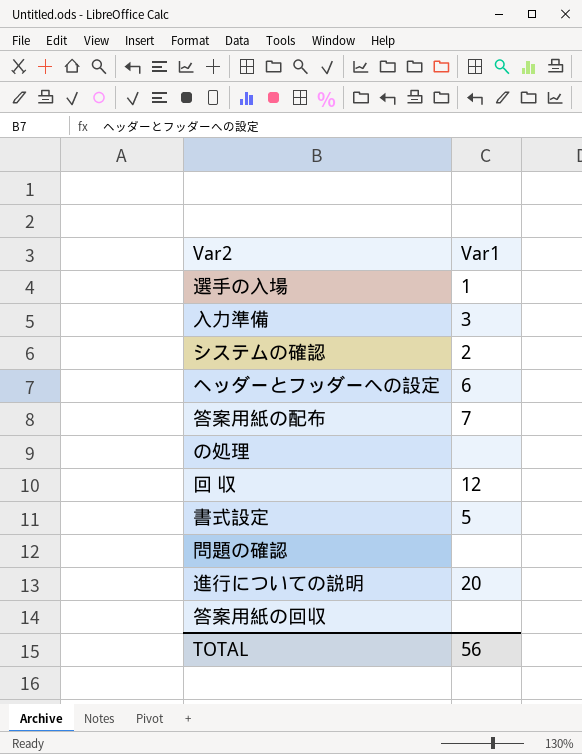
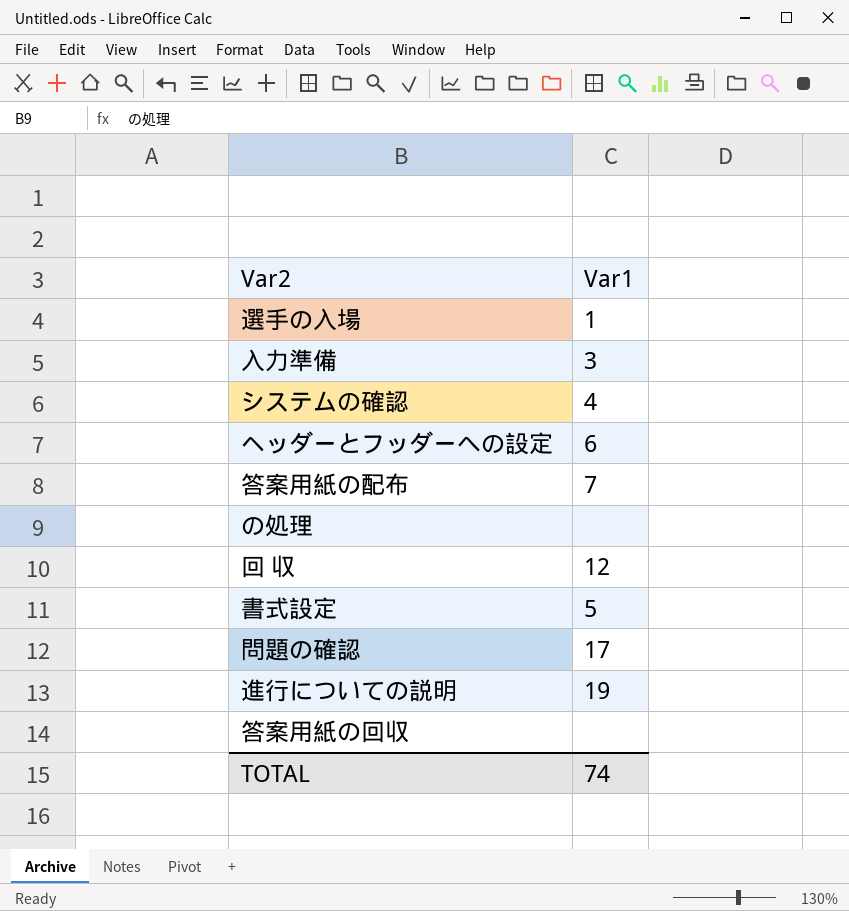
システムの確認 | Var1: 2 -> 4
問題の確認 | Var1: none -> 17
進行についての説明 | Var1: 20 -> 19
TOTAL | Var1: 56 -> 74

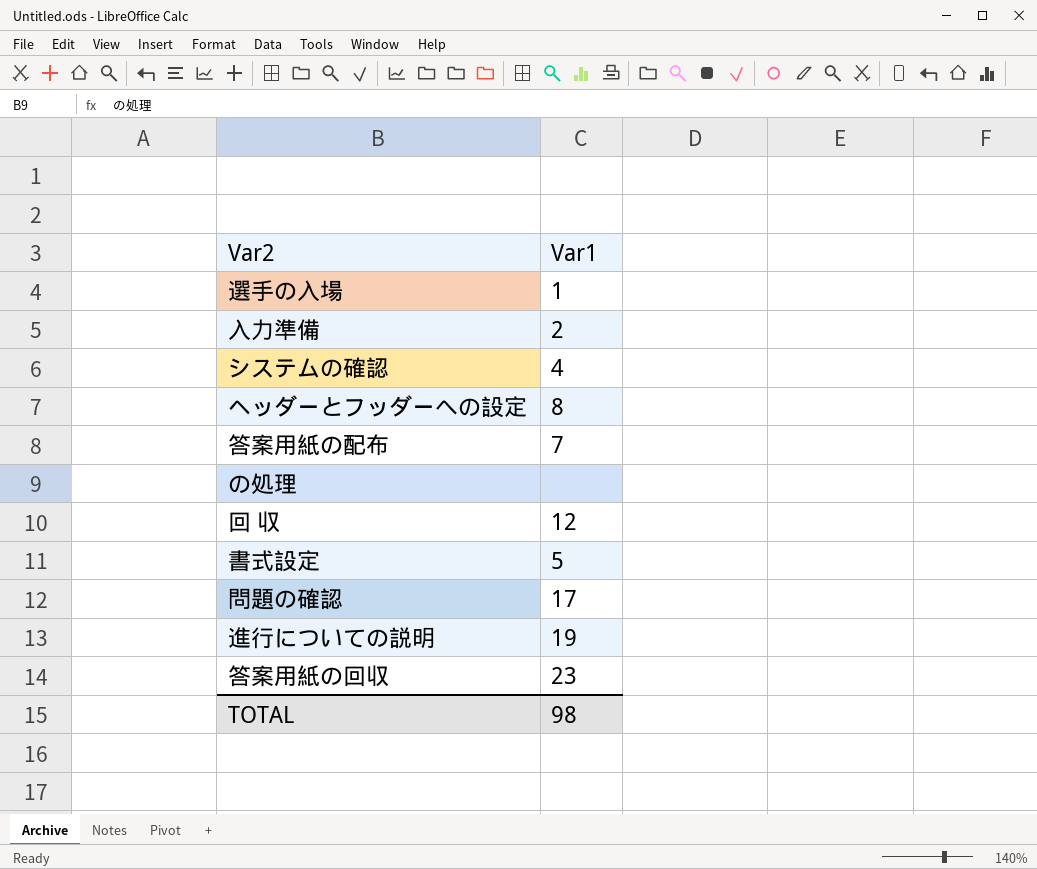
入力準備 | Var1: 3 -> 2
ヘッダーとフッダーへの設定 | Var1: 6 -> 8
答案用紙の回収 | Var1: none -> 23
TOTAL | Var1: 74 -> 98

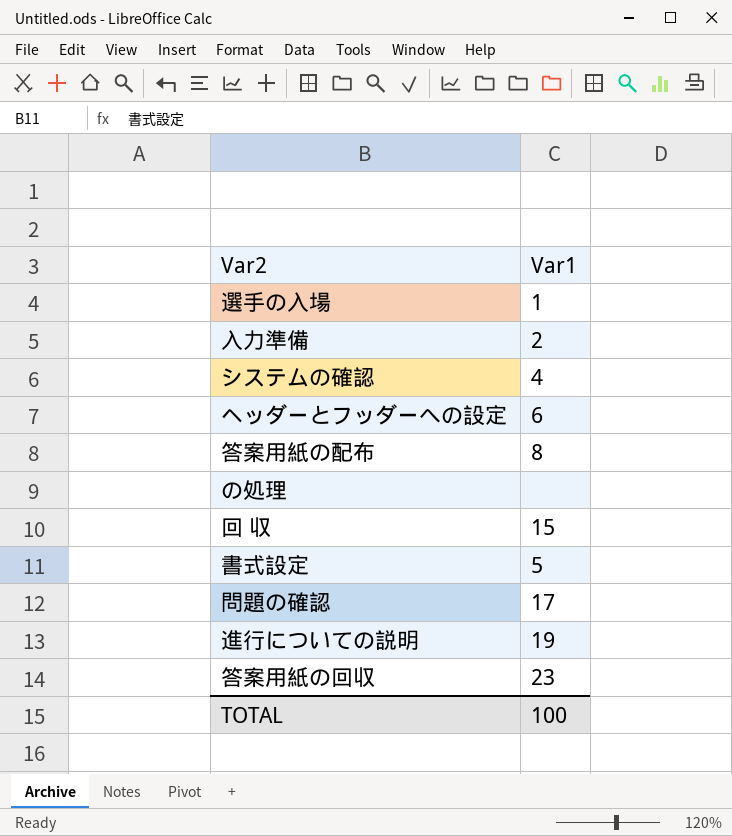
ヘッダーとフッダーへの設定 | Var1: 8 -> 6
答案用紙の配布 | Var1: 7 -> 8
回 収 | Var1: 12 -> 15
TOTAL | Var1: 98 -> 100

